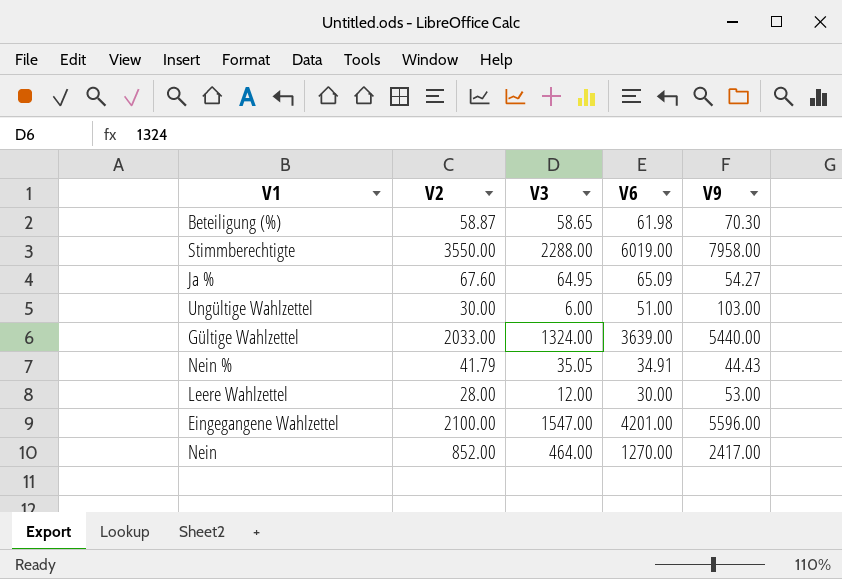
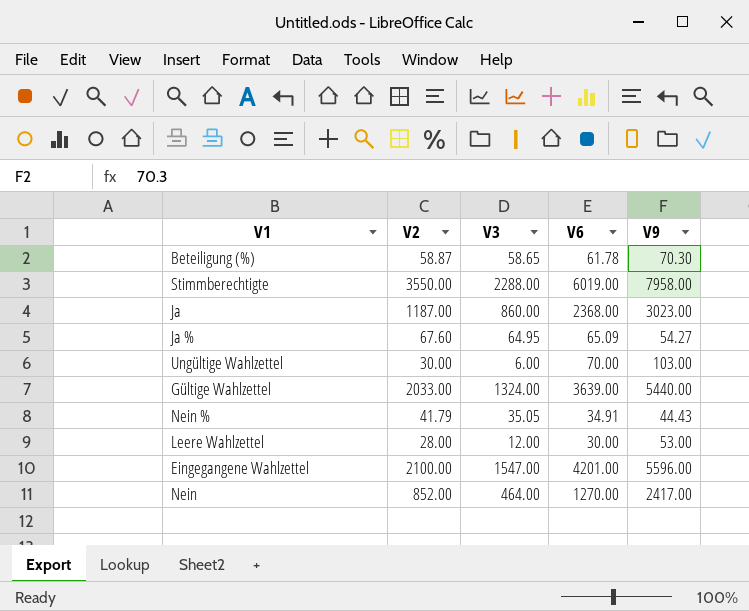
Beteiligung (%) | V6: 61.98 -> 61.78
row Ja: none -> 1187.00 | 860.00 | 2368.00 | 3023.00
Ungültige Wahlzettel | V6: 51.00 -> 70.00

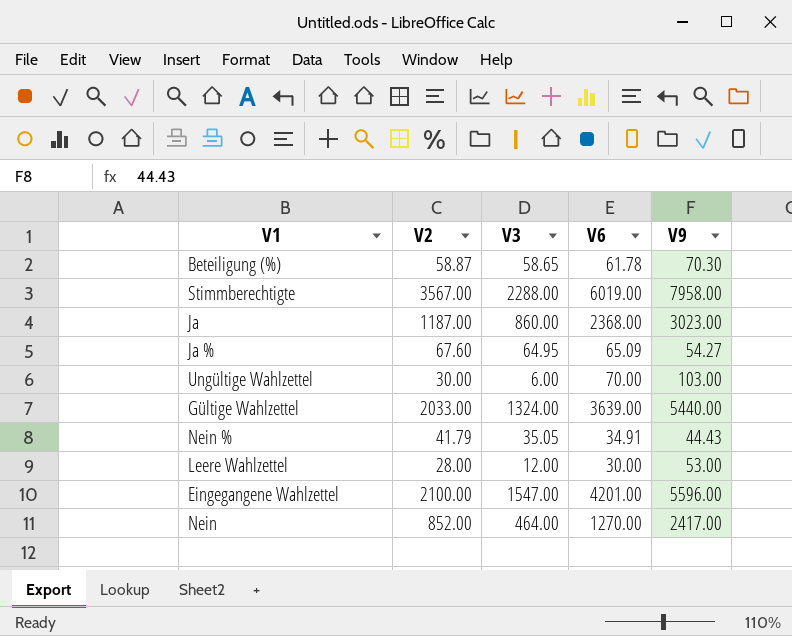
Stimmberechtigte | V2: 3550.00 -> 3567.00

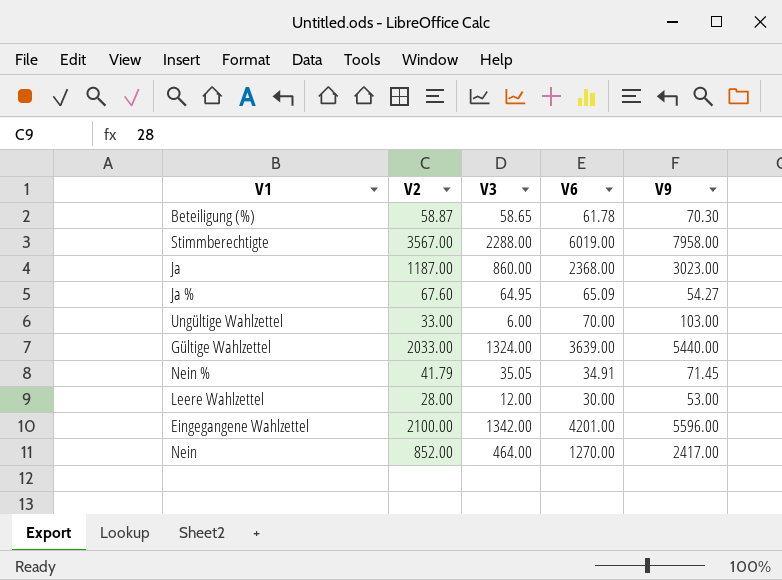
Ungültige Wahlzettel | V2: 30.00 -> 33.00
Nein % | V9: 44.43 -> 71.45
Eingegangene Wahlzettel | V3: 1547.00 -> 1342.00

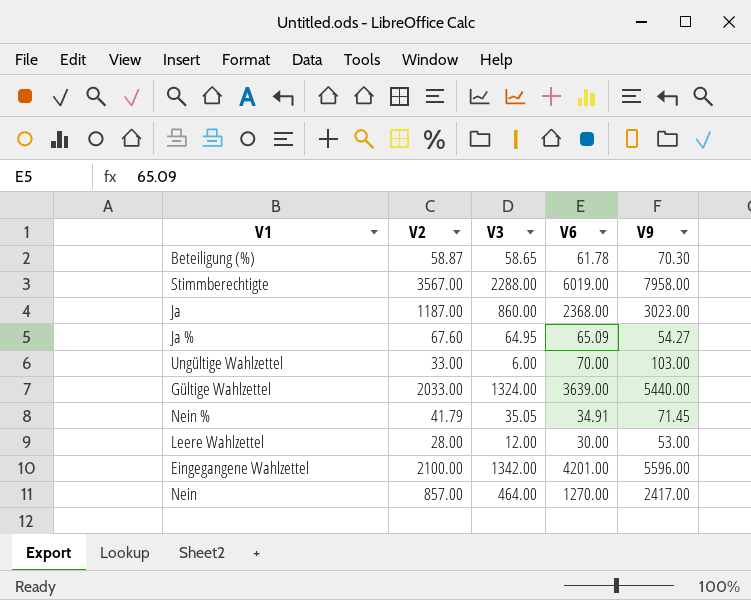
Nein | V2: 852.00 -> 857.00

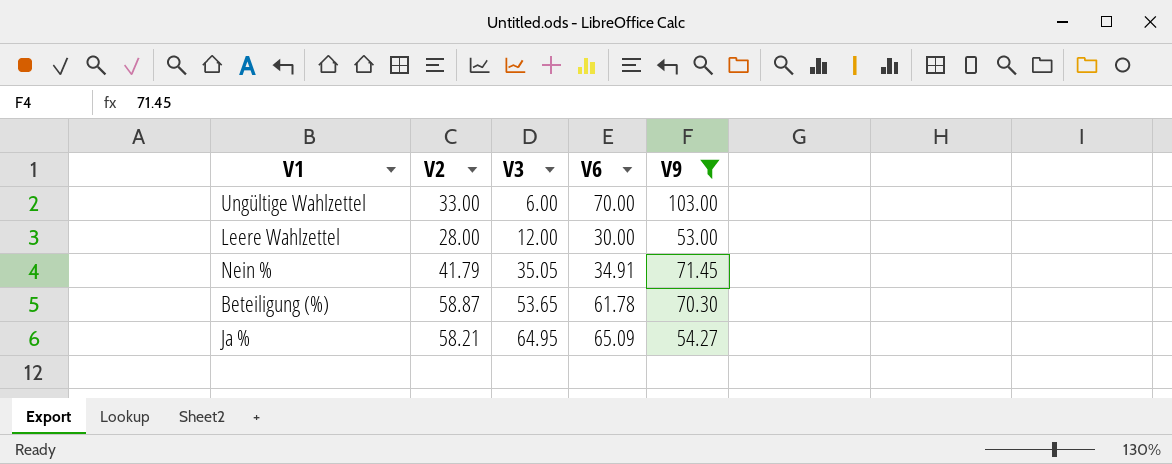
filter: none -> V9 <= 103.00
row order: none -> V3 ascending
Beteiligung (%) | V3: 58.65 -> 53.65
Ja % | V2: 67.60 -> 58.21

